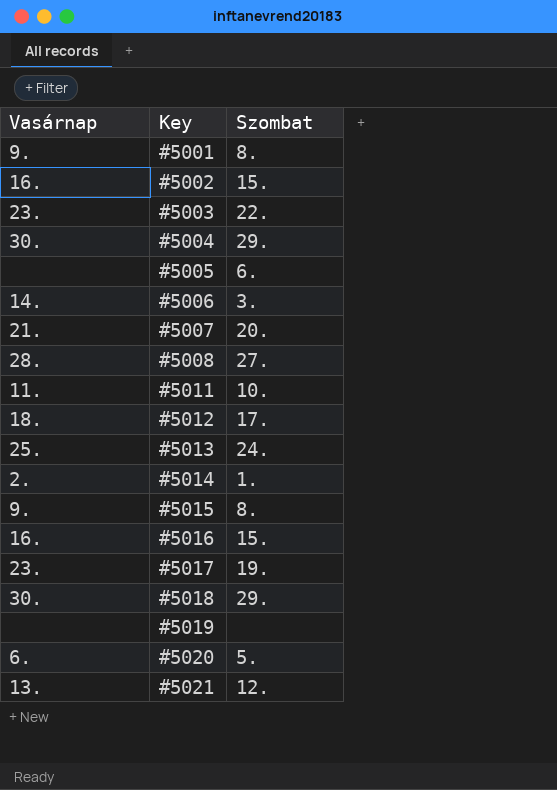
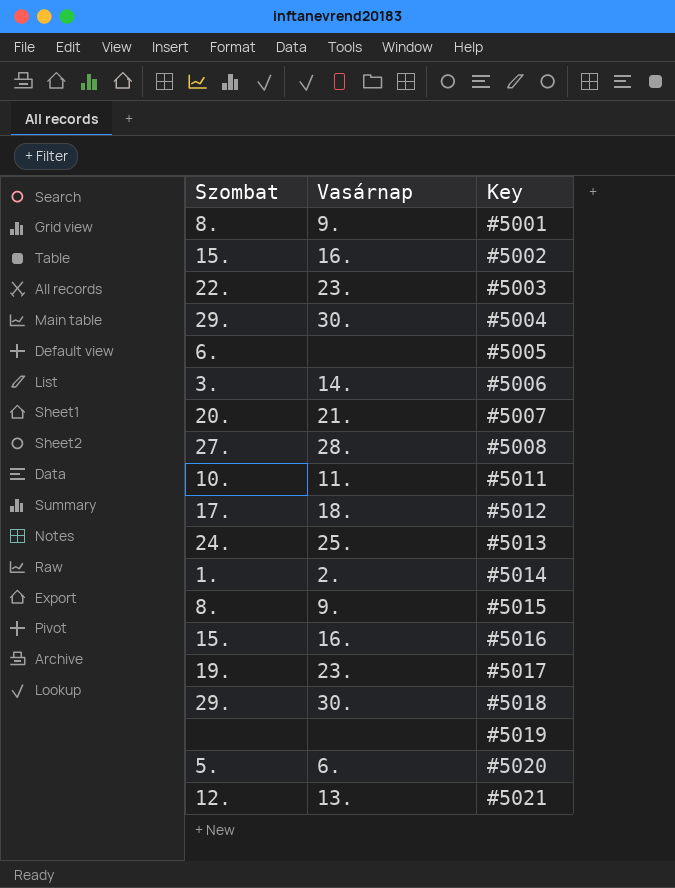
column Szombat | position: 3 -> 1

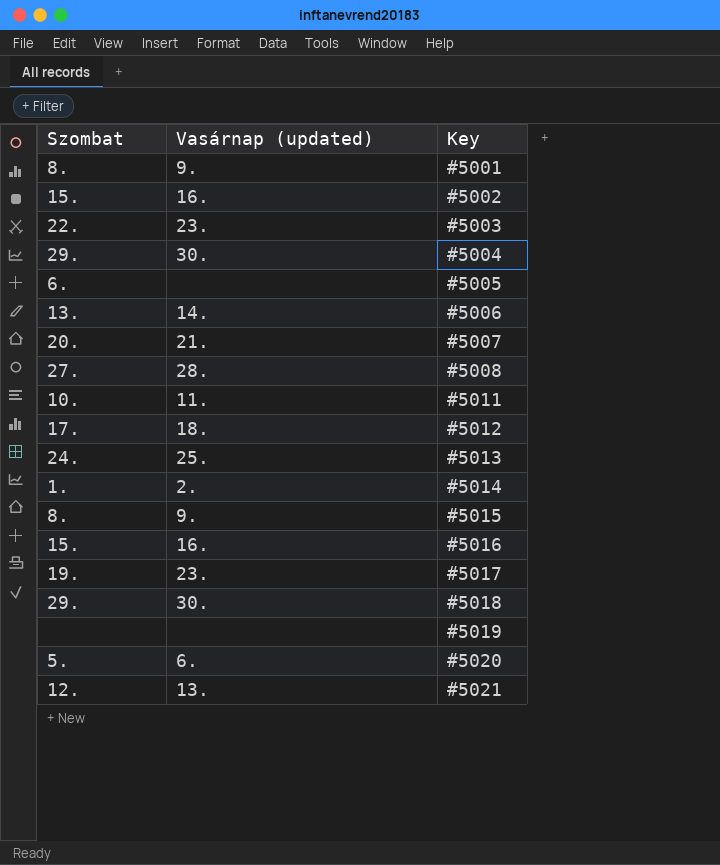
column name: Vasárnap -> Vasárnap (updated)
#5006 | Szombat: 3. -> 13.

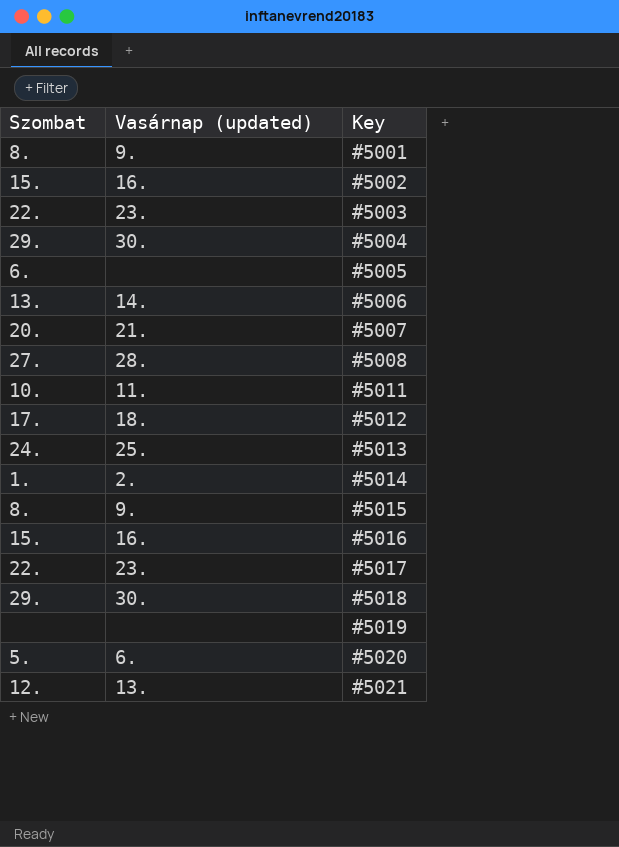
#5017 | Szombat: 19. -> 22.

